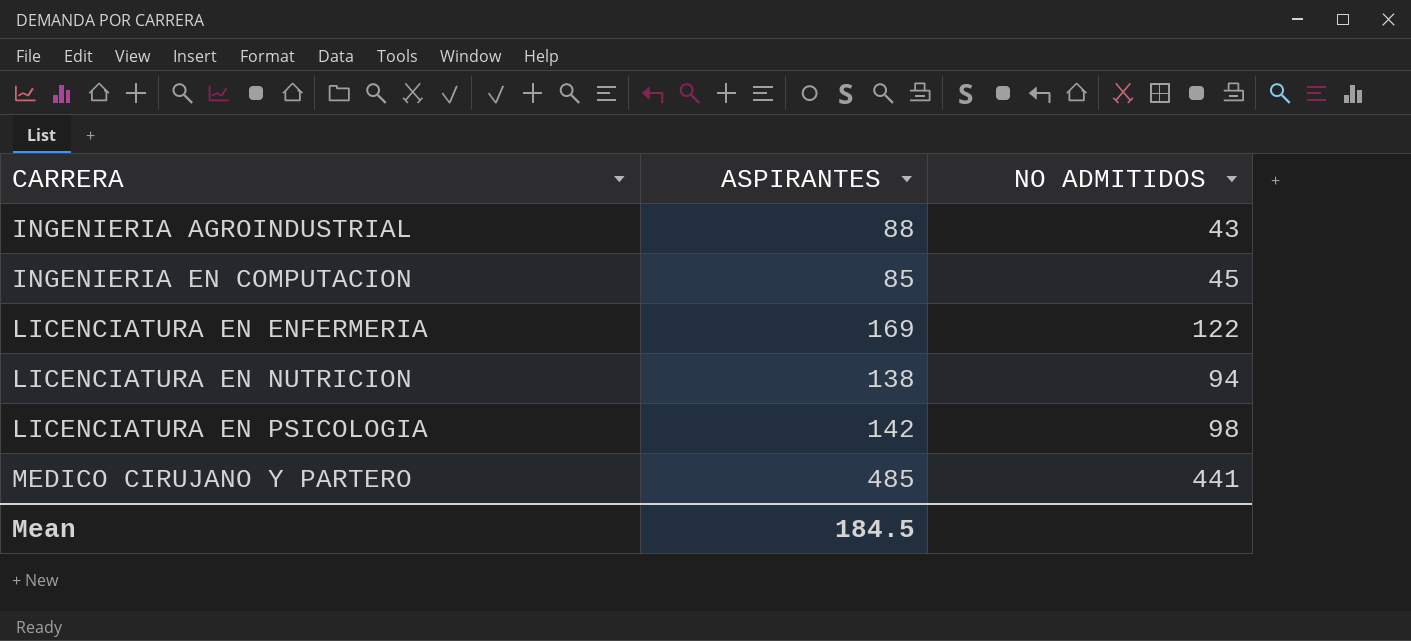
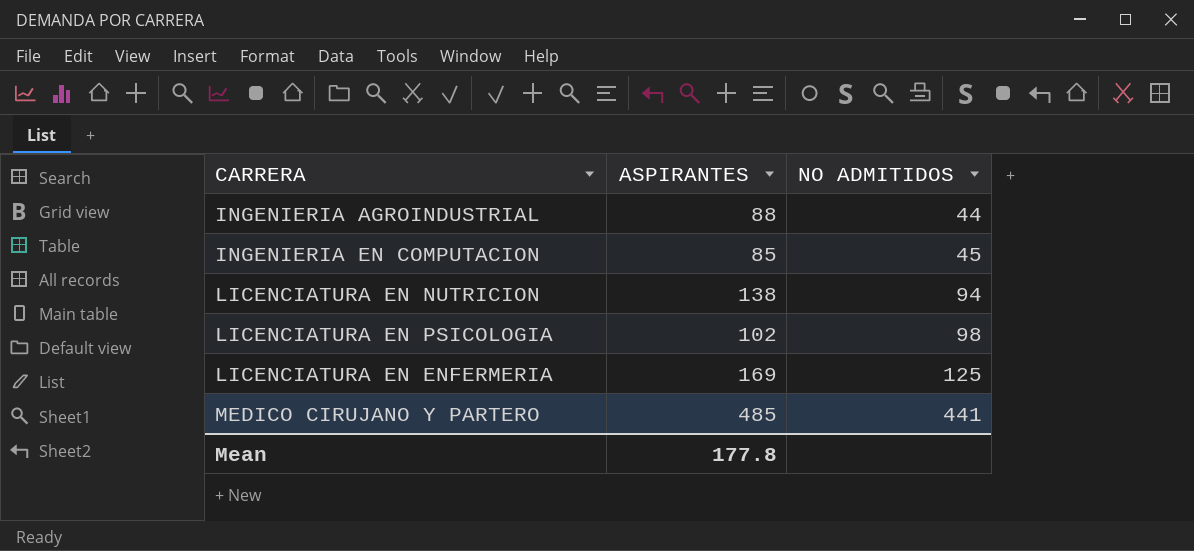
row order: CARRERA ascending -> NO ADMITIDOS ascending
INGENIERIA AGROINDUSTRIAL | NO ADMITIDOS: 43 -> 44
LICENCIATURA EN PSICOLOGIA | ASPIRANTES: 142 -> 102
LICENCIATURA EN ENFERMERIA | NO ADMITIDOS: 122 -> 125
Mean | ASPIRANTES: 184.5 -> 177.8

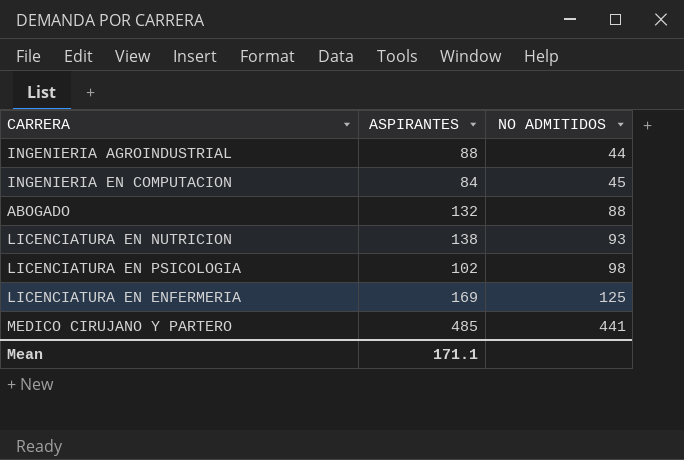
INGENIERIA EN COMPUTACION | ASPIRANTES: 85 -> 84
row ABOGADO: none -> 132 | 88
LICENCIATURA EN NUTRICION | NO ADMITIDOS: 94 -> 93
Mean | ASPIRANTES: 177.8 -> 171.1

